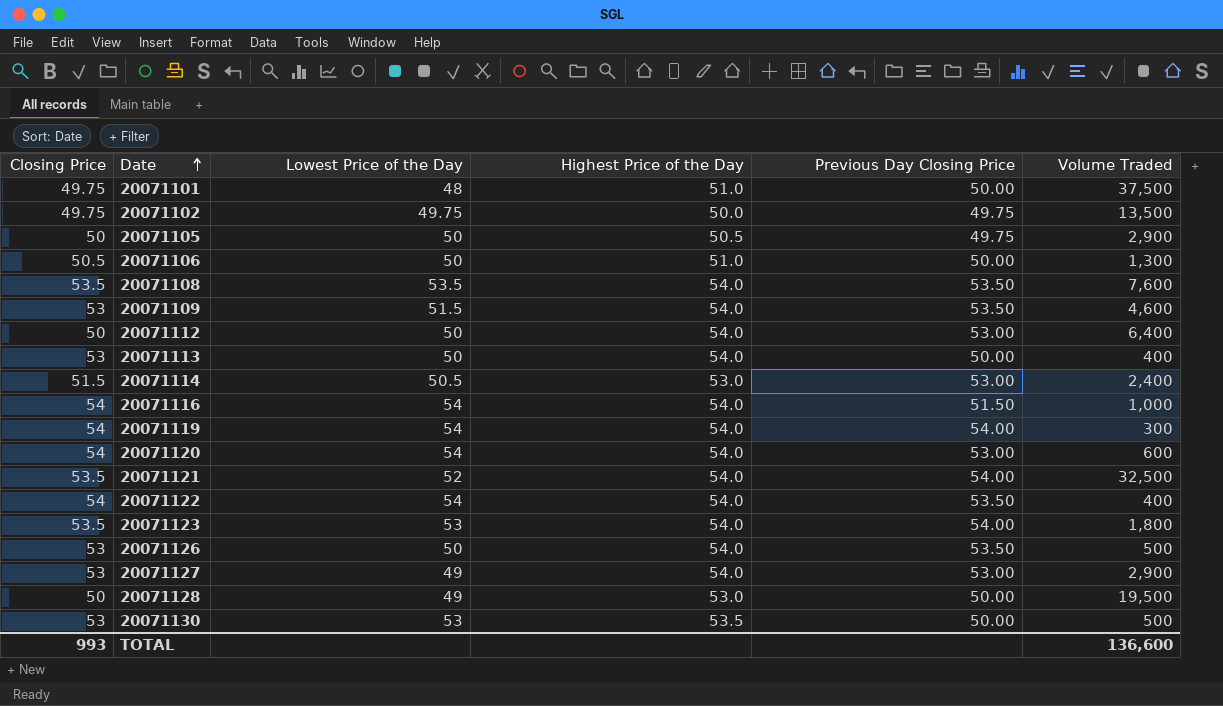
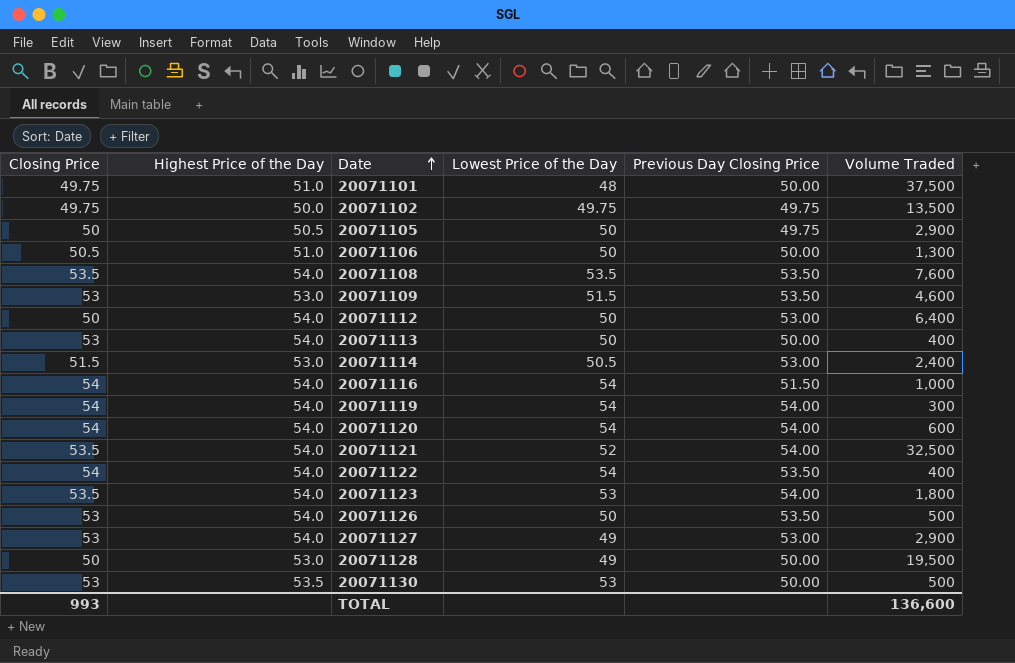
column Highest Price of the Day | position: 4 -> 2
20071109 | Highest Price of the Day: 54.0 -> 53.0
20071120 | Previous Day Closing Price: 53.00 -> 54.00

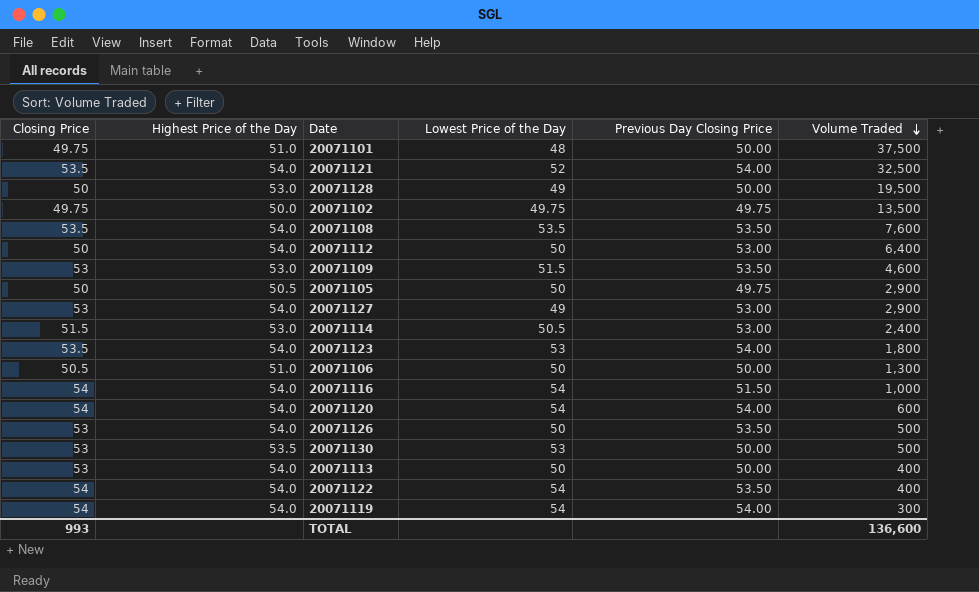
row order: Date ascending -> Volume Traded descending

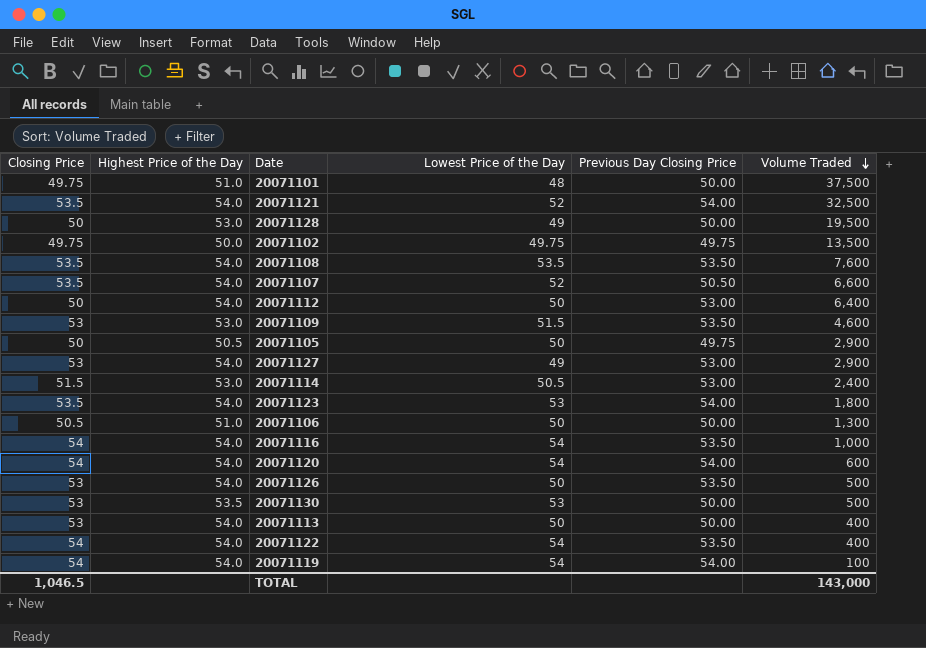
row 20071107: none -> 53.5 | 54.0 | 52 | 50.50 | 6,600
20071116 | Previous Day Closing Price: 51.50 -> 53.50
20071119 | Volume Traded: 300 -> 100
TOTAL | Closing Price: 993 -> 1,046.5
TOTAL | Volume Traded: 136,600 -> 143,000

